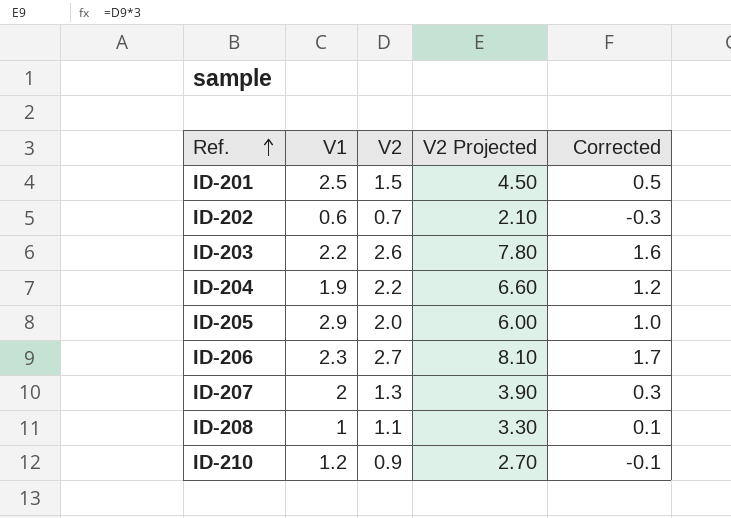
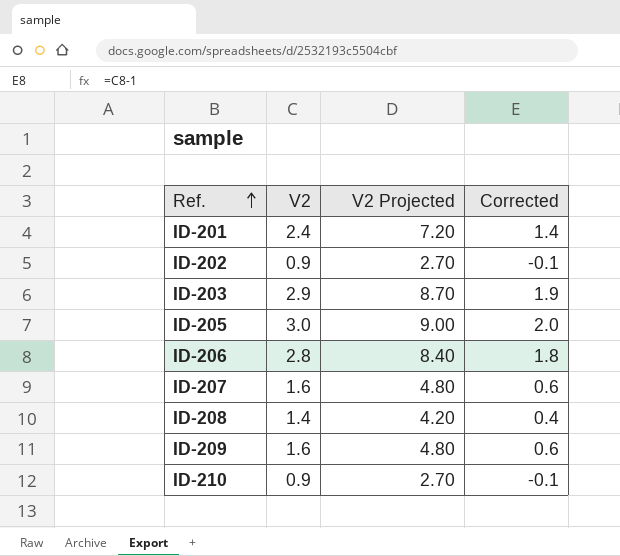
column V1 | position: 2 -> none
row ID-204: 1.9 | 2.2 | 6.60 | 1.2 -> none
ID-201 | V2: 1.5 -> 2.4
ID-201 | V2 Projected: 4.50 -> 7.20
ID-201 | Corrected: 0.5 -> 1.4
ID-202 | V2: 0.7 -> 0.9
ID-202 | V2 Projected: 2.10 -> 2.70
ID-202 | Corrected: -0.3 -> -0.1
ID-203 | V2: 2.6 -> 2.9
ID-203 | V2 Projected: 7.80 -> 8.70
ID-203 | Corrected: 1.6 -> 1.9
ID-205 | V2: 2.0 -> 3.0
ID-205 | V2 Projected: 6.00 -> 9.00
ID-205 | Corrected: 1.0 -> 2.0
ID-206 | V2: 2.7 -> 2.8
ID-206 | V2 Projected: 8.10 -> 8.40
ID-206 | Corrected: 1.7 -> 1.8
ID-207 | V2: 1.3 -> 1.6
ID-207 | V2 Projected: 3.90 -> 4.80
ID-207 | Corrected: 0.3 -> 0.6
ID-208 | V2: 1.1 -> 1.4
ID-208 | V2 Projected: 3.30 -> 4.20
ID-208 | Corrected: 0.1 -> 0.4
row ID-209: none -> 1.6 | 4.80 | 0.6

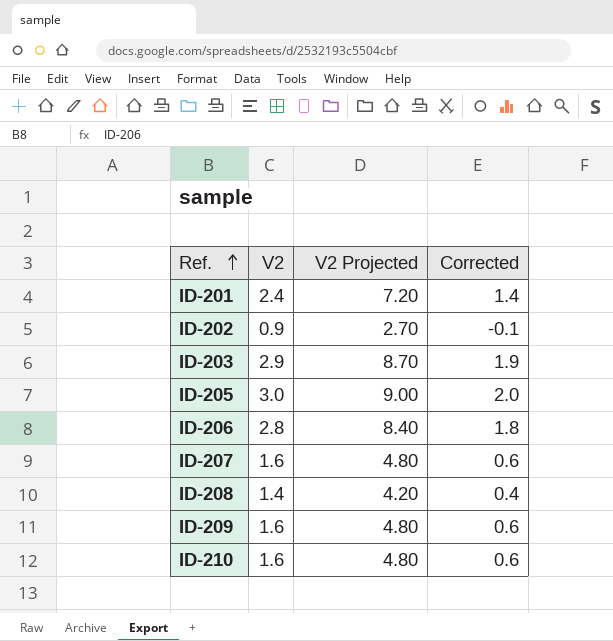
ID-210 | V2: 0.9 -> 1.6
ID-210 | V2 Projected: 2.70 -> 4.80
ID-210 | Corrected: -0.1 -> 0.6

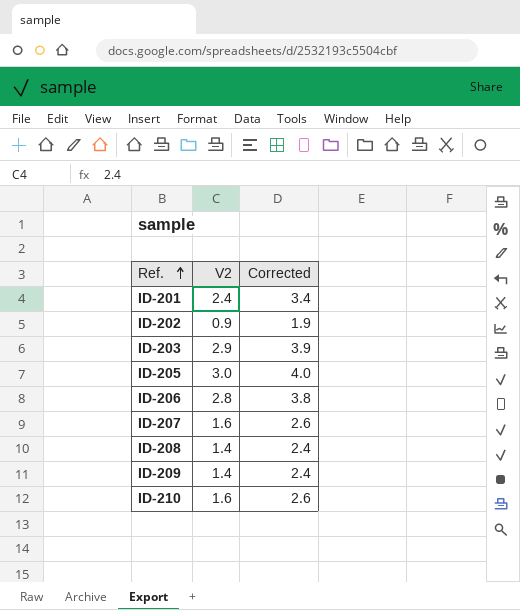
column V2 Projected | formula: [V2] * 3 -> none
column Corrected | formula: [V2] - 1 -> [V2] + 1
ID-209 | V2: 1.6 -> 1.4

